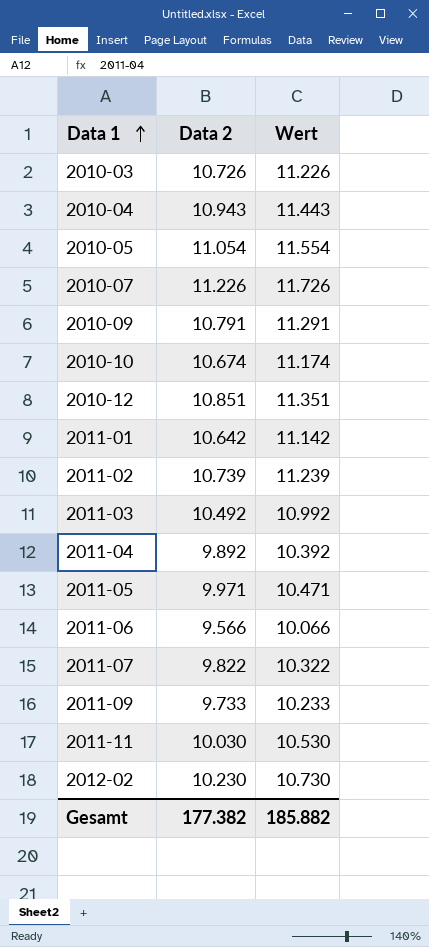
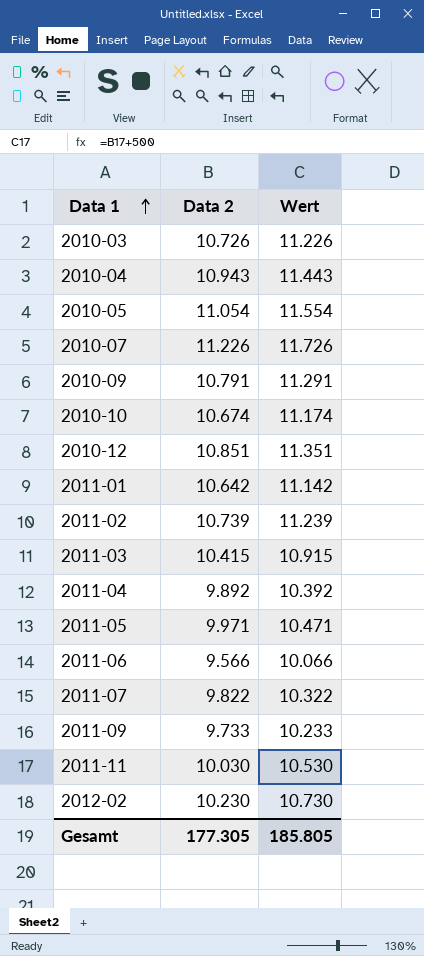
2011-03 | Data 2: 10.492 -> 10.415
2011-03 | Wert: 10.992 -> 10.915
Gesamt | Data 2: 177.382 -> 177.305
Gesamt | Wert: 185.882 -> 185.805

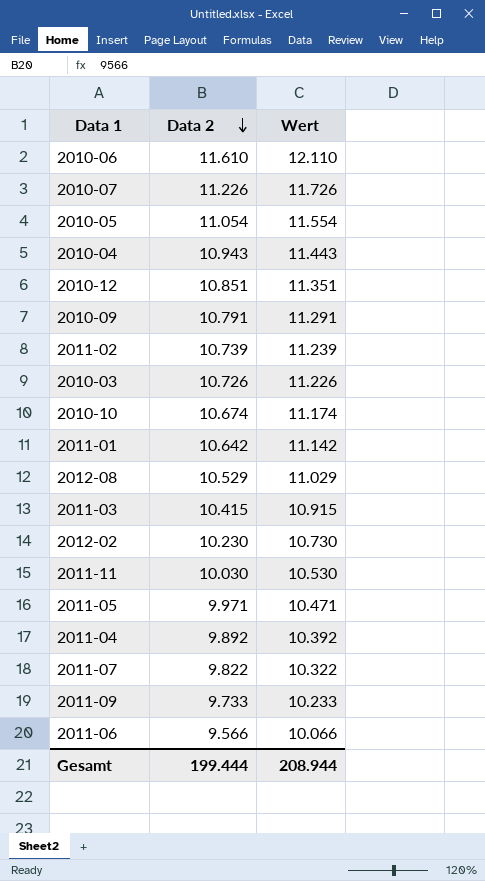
row order: Data 1 ascending -> Data 2 descending
row 2010-06: none -> 11.610 | 12.110
row 2012-08: none -> 10.529 | 11.029
Gesamt | Data 2: 177.305 -> 199.444
Gesamt | Wert: 185.805 -> 208.944

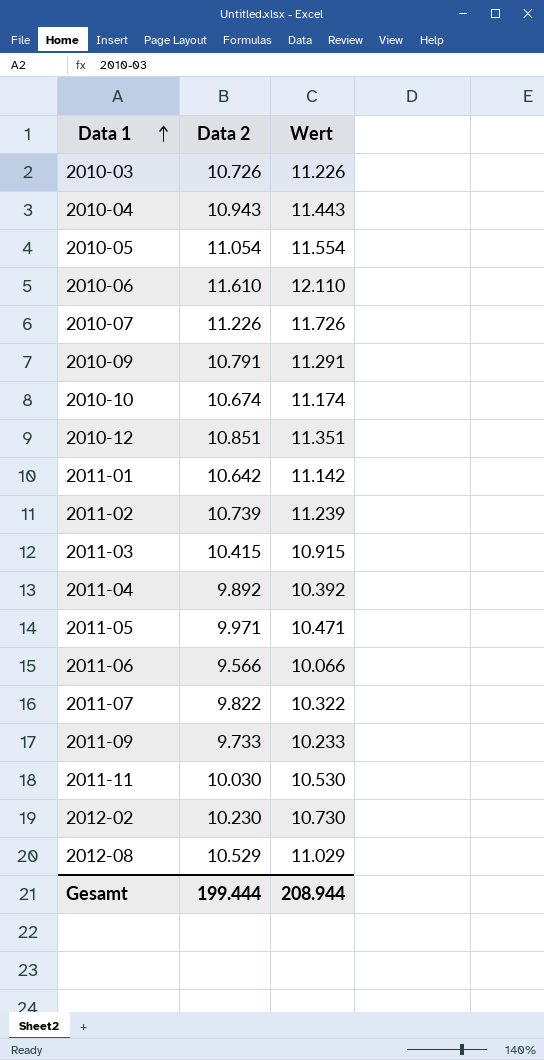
row order: Data 2 descending -> Data 1 ascending

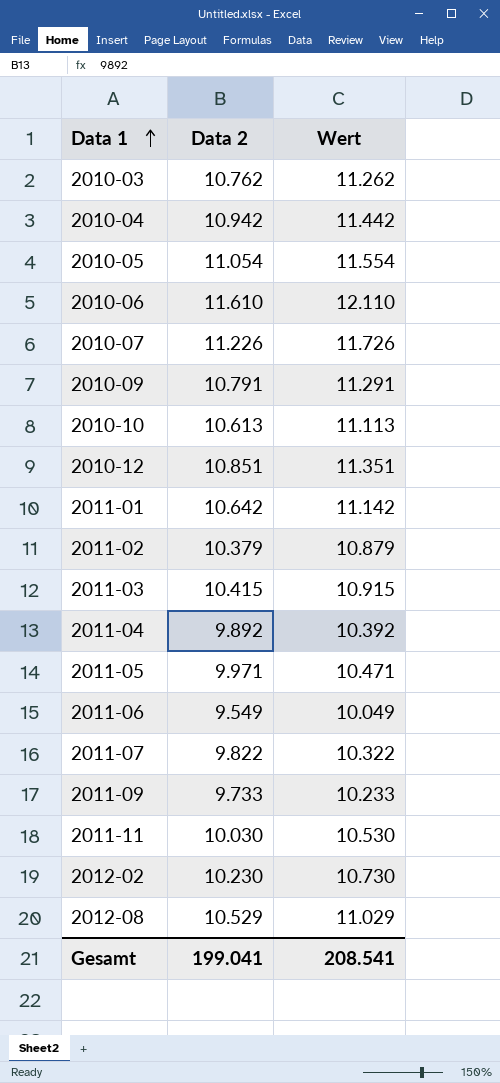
2010-03 | Data 2: 10.726 -> 10.762
2010-03 | Wert: 11.226 -> 11.262
2010-04 | Data 2: 10.943 -> 10.942
2010-04 | Wert: 11.443 -> 11.442
2010-10 | Data 2: 10.674 -> 10.613
2010-10 | Wert: 11.174 -> 11.113
2011-02 | Data 2: 10.739 -> 10.379
2011-02 | Wert: 11.239 -> 10.879
2011-06 | Data 2: 9.566 -> 9.549
2011-06 | Wert: 10.066 -> 10.049
Gesamt | Data 2: 199.444 -> 199.041
Gesamt | Wert: 208.944 -> 208.541

